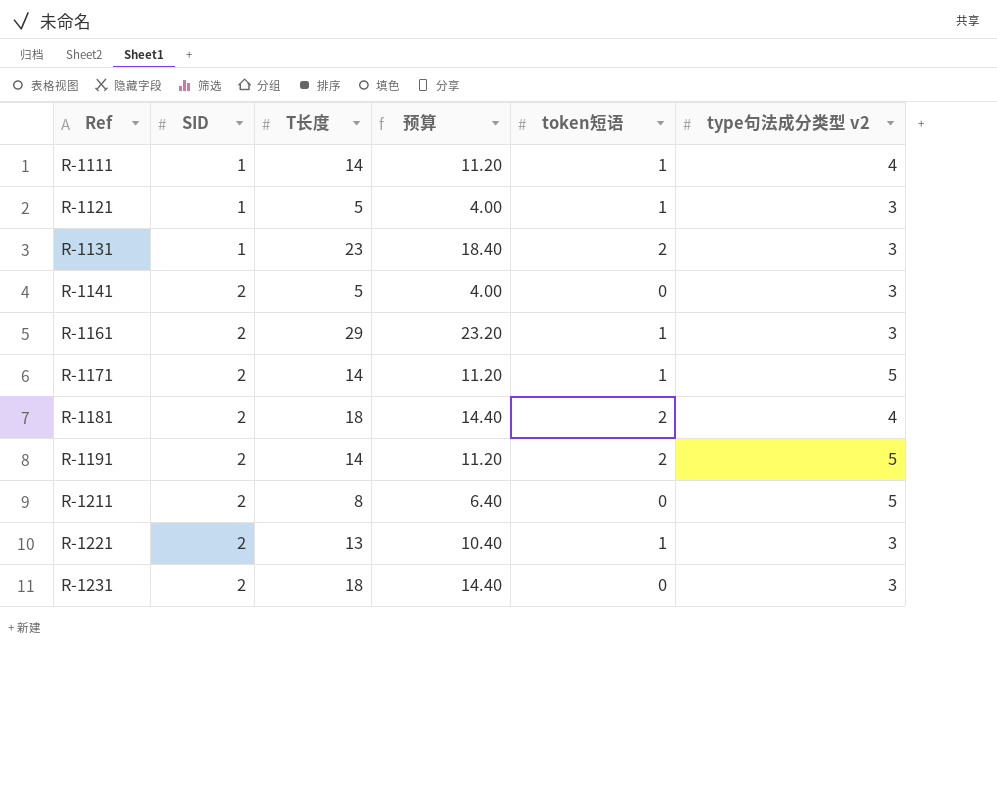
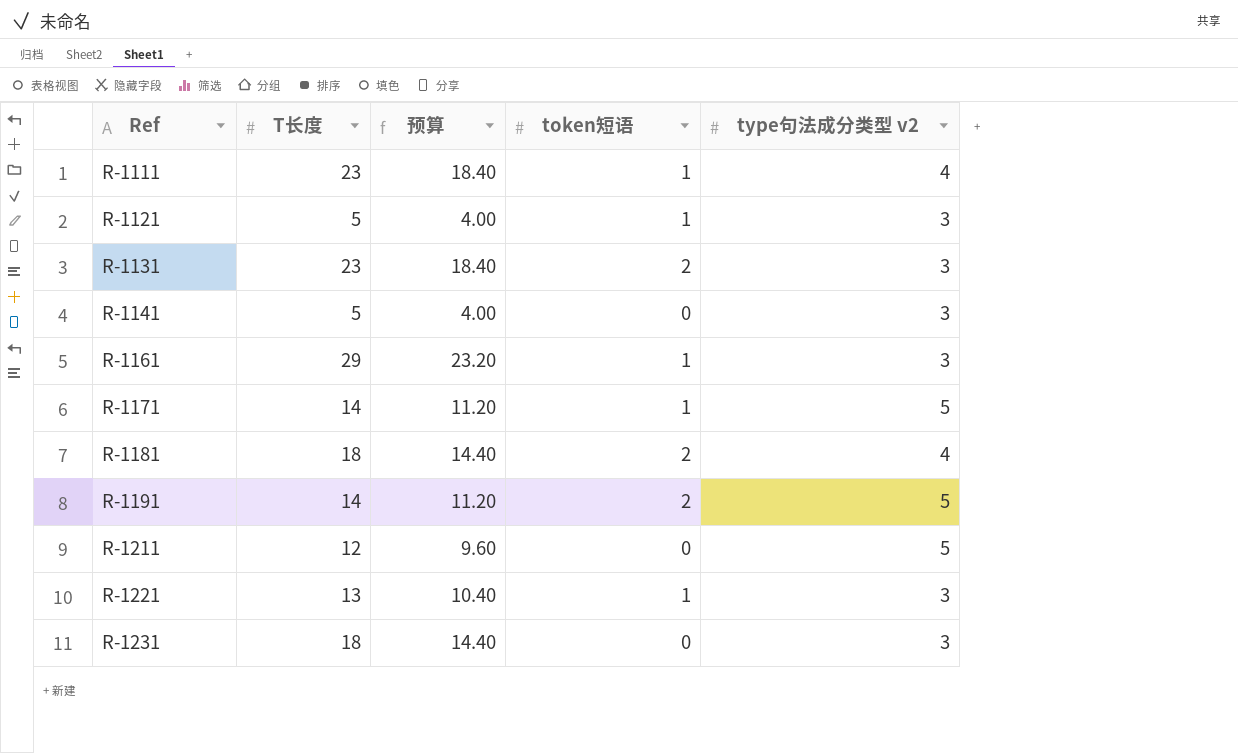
column SID | position: 2 -> none
R-1111 | T长度: 14 -> 23
R-1111 | 预算: 11.20 -> 18.40
R-1211 | T长度: 8 -> 12
R-1211 | 预算: 6.40 -> 9.60

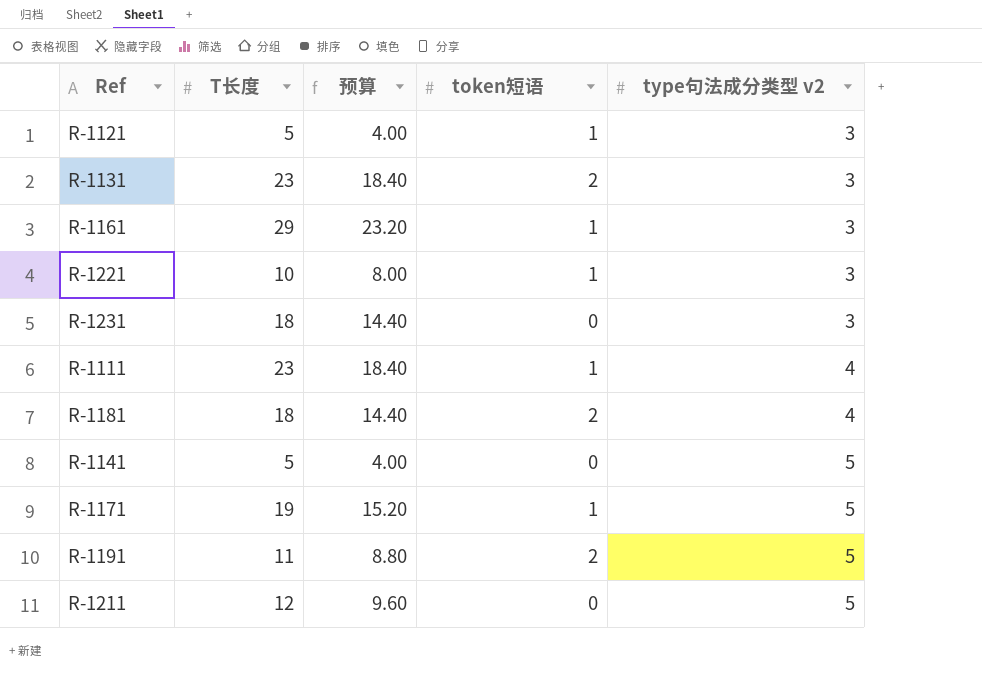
row order: Ref ascending -> type句法成分类型 v2 ascending
R-1221 | T长度: 13 -> 10
R-1221 | 预算: 10.40 -> 8.00
R-1141 | type句法成分类型 v2: 3 -> 5
R-1171 | T长度: 14 -> 19
R-1171 | 预算: 11.20 -> 15.20
R-1191 | T长度: 14 -> 11
R-1191 | 预算: 11.20 -> 8.80

